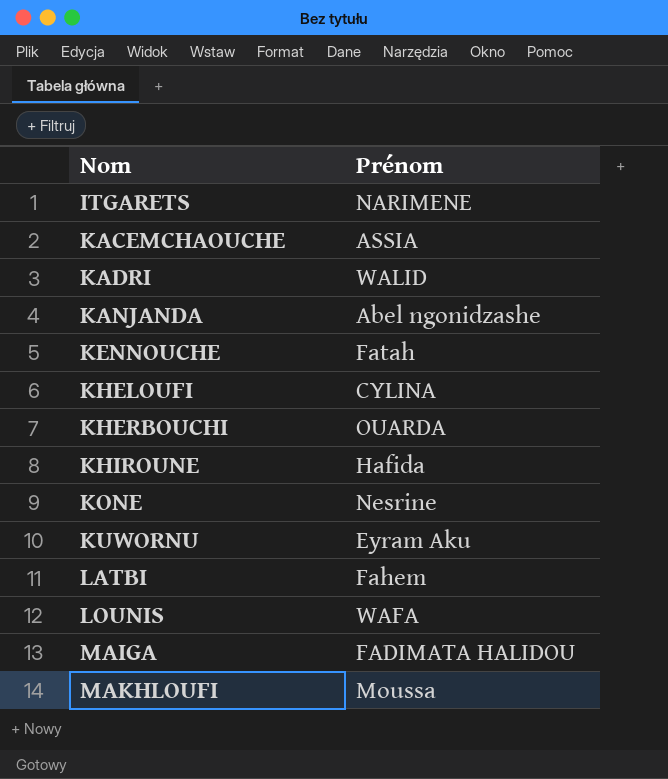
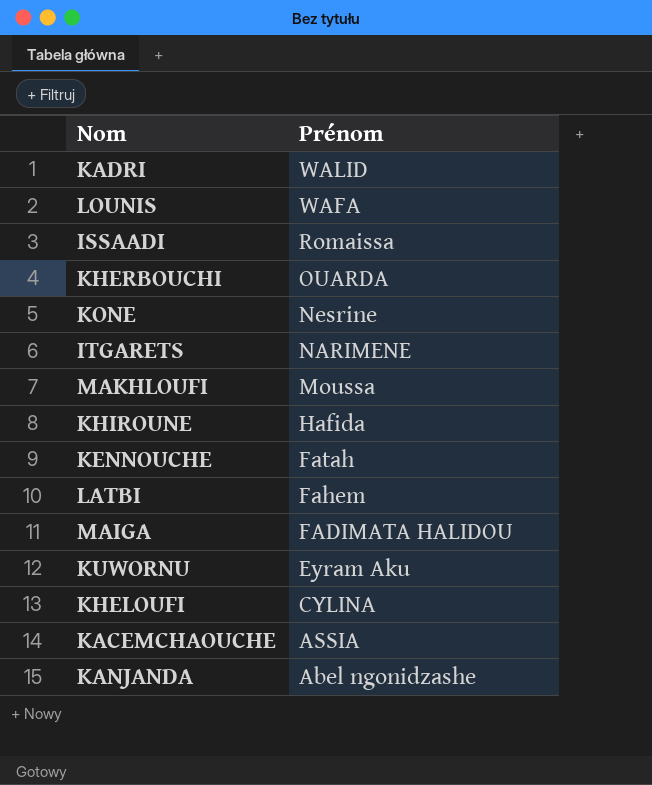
row order: Nom ascending -> Prénom descending
row ISSAADI: none -> Romaissa

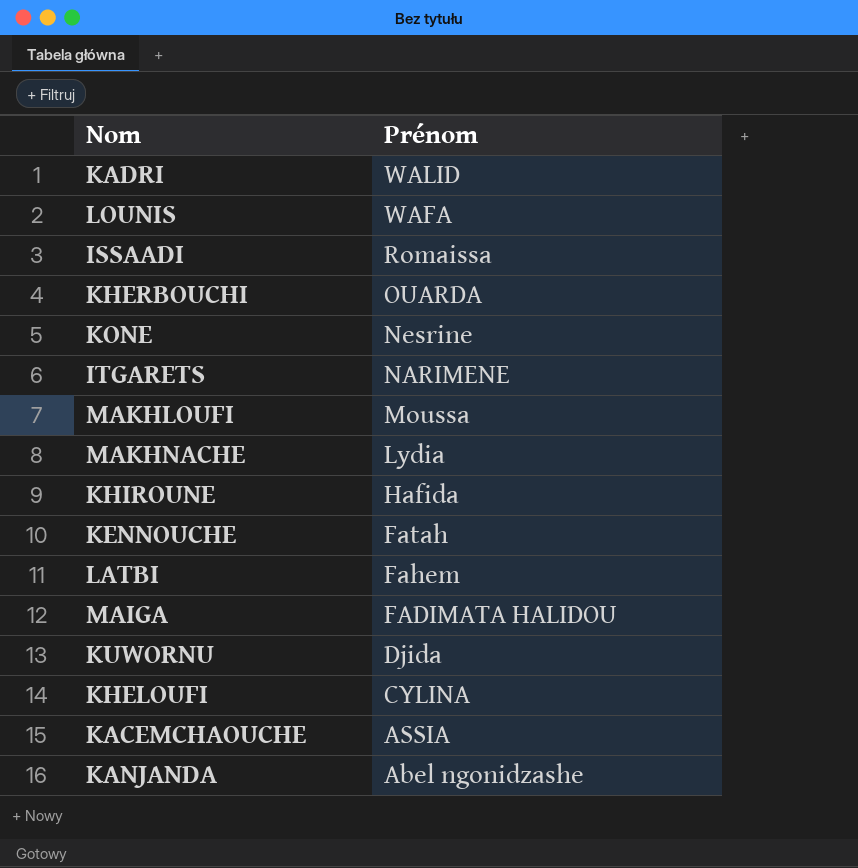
row MAKHNACHE: none -> Lydia
KUWORNU | Prénom: Eyram Aku -> Djida

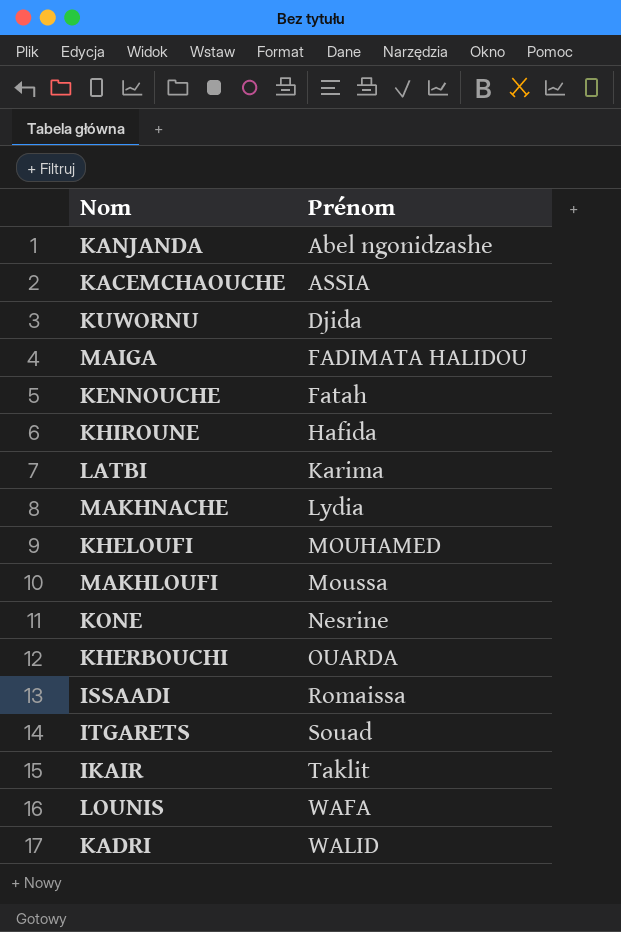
row order: Prénom descending -> Prénom ascending
LATBI | Prénom: Fahem -> Karima
KHELOUFI | Prénom: CYLINA -> MOUHAMED
ITGARETS | Prénom: NARIMENE -> Souad
row IKAIR: none -> Taklit

